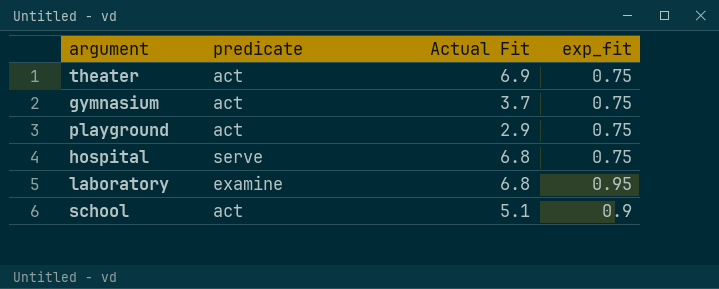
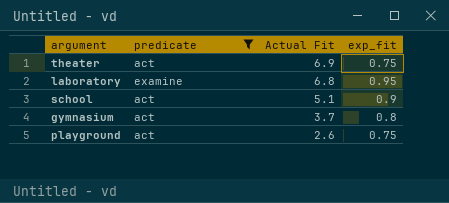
filter: none -> predicate != serve
row order: none -> Actual Fit descending
gymnasium | exp_fit: 0.75 -> 0.8
playground | Actual Fit: 2.9 -> 2.6

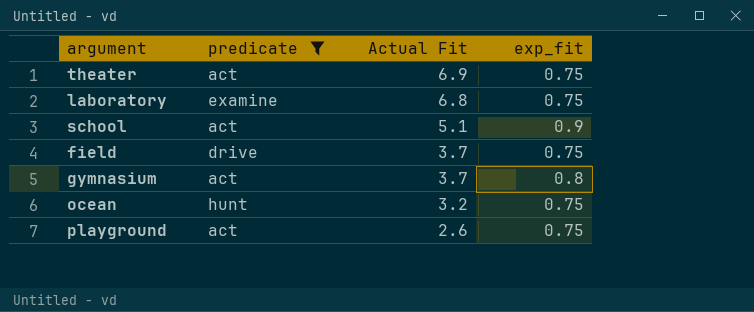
laboratory | exp_fit: 0.95 -> 0.75
row field: none -> drive | 3.7 | 0.75
row ocean: none -> hunt | 3.2 | 0.75

